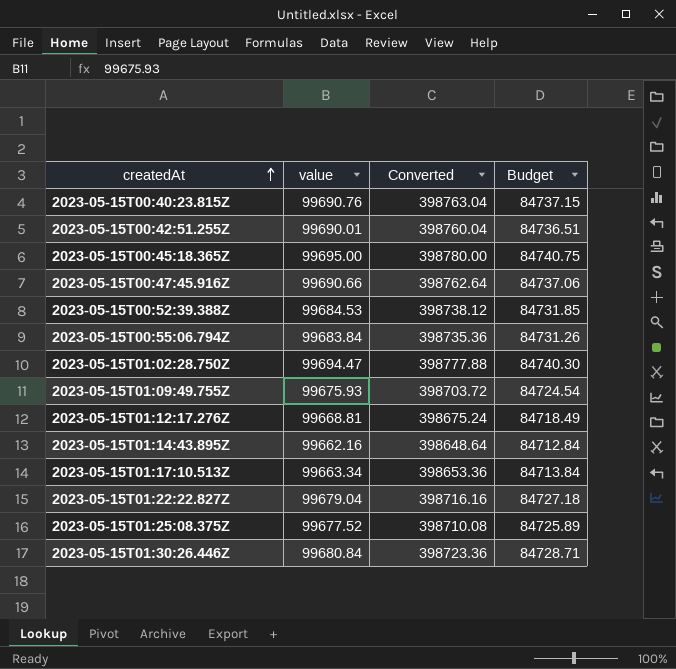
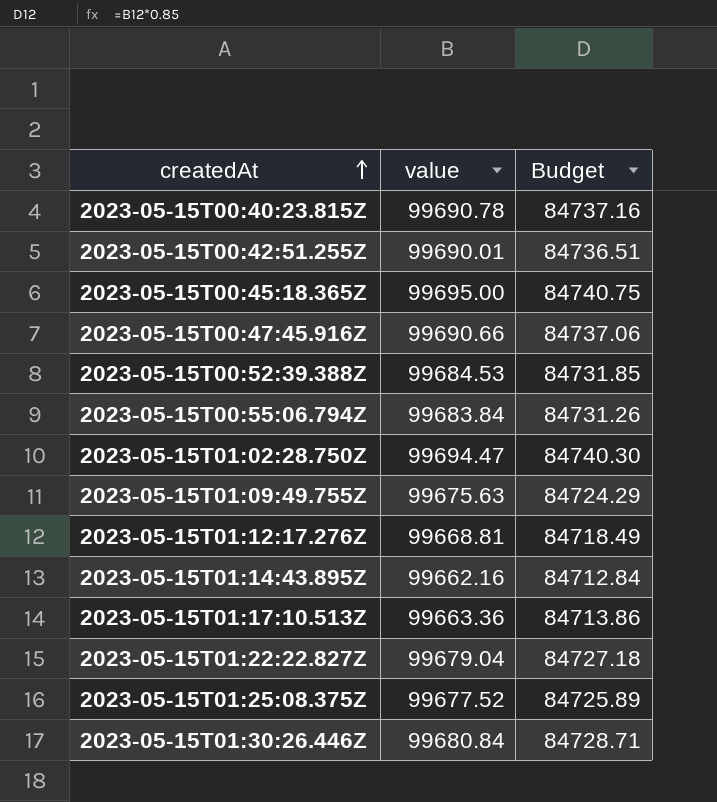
column Converted | formula: [value] * 4 -> none
2023-05-15T00:40:23.815Z | value: 99690.76 -> 99690.78
2023-05-15T00:40:23.815Z | Budget: 84737.15 -> 84737.16
2023-05-15T01:09:49.755Z | value: 99675.93 -> 99675.63
2023-05-15T01:09:49.755Z | Budget: 84724.54 -> 84724.29
2023-05-15T01:17:10.513Z | value: 99663.34 -> 99663.36
2023-05-15T01:17:10.513Z | Budget: 84713.84 -> 84713.86

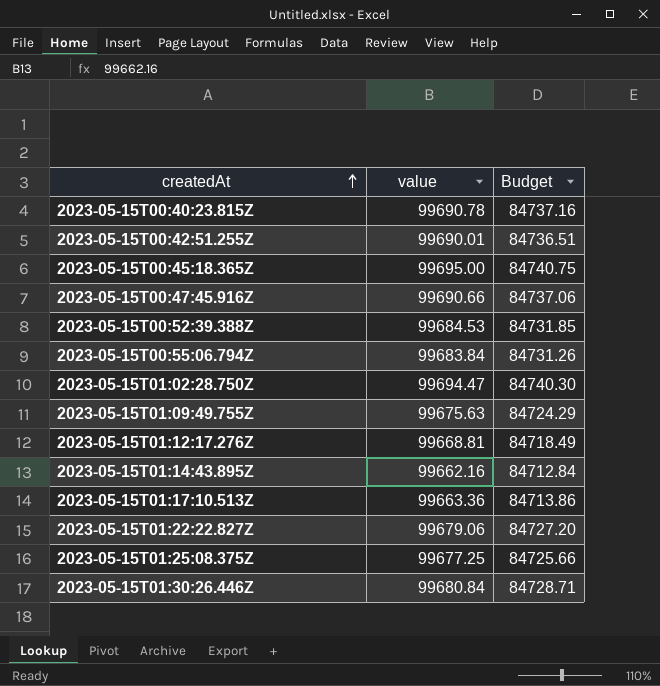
2023-05-15T01:22:22.827Z | value: 99679.04 -> 99679.06
2023-05-15T01:22:22.827Z | Budget: 84727.18 -> 84727.20
2023-05-15T01:25:08.375Z | value: 99677.52 -> 99677.25
2023-05-15T01:25:08.375Z | Budget: 84725.89 -> 84725.66

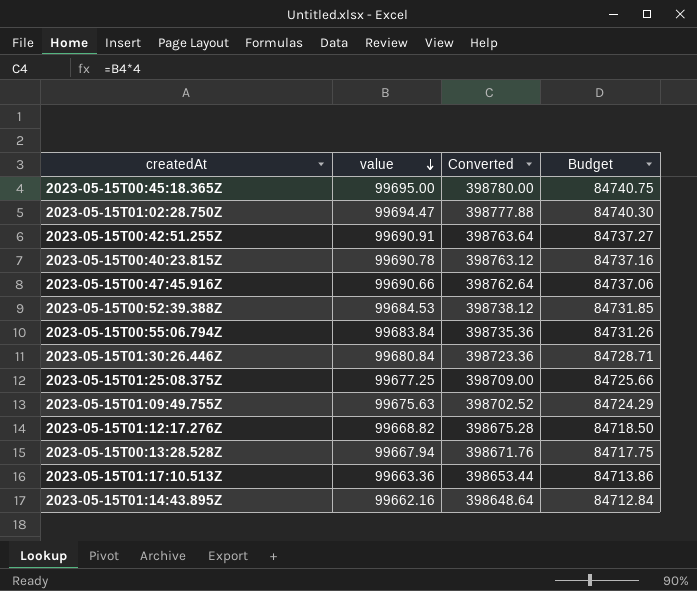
row order: createdAt ascending -> value descending
column Converted | formula: none -> [value] * 4
row 2023-05-15T01:22:22.827Z: 99679.06 | 84727.20 -> none
2023-05-15T00:42:51.255Z | value: 99690.01 -> 99690.91
2023-05-15T00:42:51.255Z | Budget: 84736.51 -> 84737.27
2023-05-15T01:12:17.276Z | value: 99668.81 -> 99668.82
2023-05-15T01:12:17.276Z | Budget: 84718.49 -> 84718.50
row 2023-05-15T00:13:28.528Z: none -> 99667.94 | 398671.76 | 84717.75

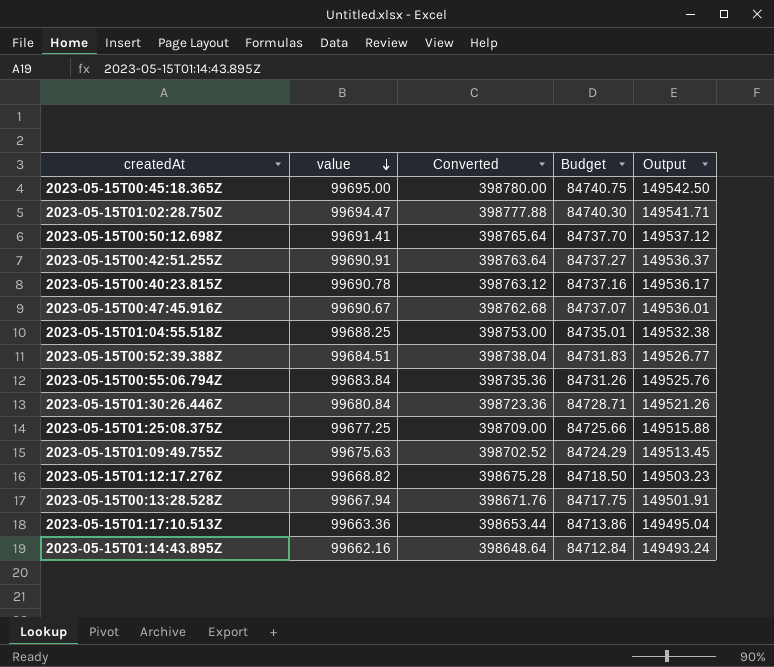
column Output | formula: none -> [value] * 1.5
row 2023-05-15T00:50:12.698Z: none -> 99691.41 | 398765.64 | 84737.70 | 149537.12
2023-05-15T00:47:45.916Z | value: 99690.66 -> 99690.67
2023-05-15T00:47:45.916Z | Converted: 398762.64 -> 398762.68
2023-05-15T00:47:45.916Z | Budget: 84737.06 -> 84737.07
row 2023-05-15T01:04:55.518Z: none -> 99688.25 | 398753.00 | 84735.01 | 149532.38
2023-05-15T00:52:39.388Z | value: 99684.53 -> 99684.51
2023-05-15T00:52:39.388Z | Converted: 398738.12 -> 398738.04
2023-05-15T00:52:39.388Z | Budget: 84731.85 -> 84731.83

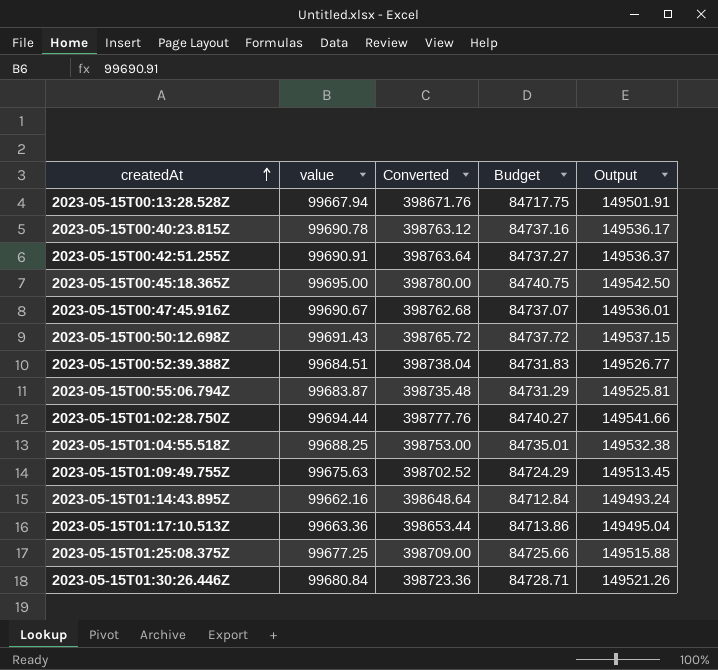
row order: value descending -> createdAt ascending
row 2023-05-15T01:12:17.276Z: 99668.82 | 398675.28 | 84718.50 | 149503.23 -> none
2023-05-15T00:50:12.698Z | value: 99691.41 -> 99691.43
2023-05-15T00:50:12.698Z | Converted: 398765.64 -> 398765.72
2023-05-15T00:50:12.698Z | Budget: 84737.70 -> 84737.72
2023-05-15T00:50:12.698Z | Output: 149537.12 -> 149537.15
2023-05-15T00:55:06.794Z | value: 99683.84 -> 99683.87
2023-05-15T00:55:06.794Z | Converted: 398735.36 -> 398735.48
2023-05-15T00:55:06.794Z | Budget: 84731.26 -> 84731.29
2023-05-15T00:55:06.794Z | Output: 149525.76 -> 149525.81
2023-05-15T01:02:28.750Z | value: 99694.47 -> 99694.44
2023-05-15T01:02:28.750Z | Converted: 398777.88 -> 398777.76
2023-05-15T01:02:28.750Z | Budget: 84740.30 -> 84740.27
2023-05-15T01:02:28.750Z | Output: 149541.71 -> 149541.66

